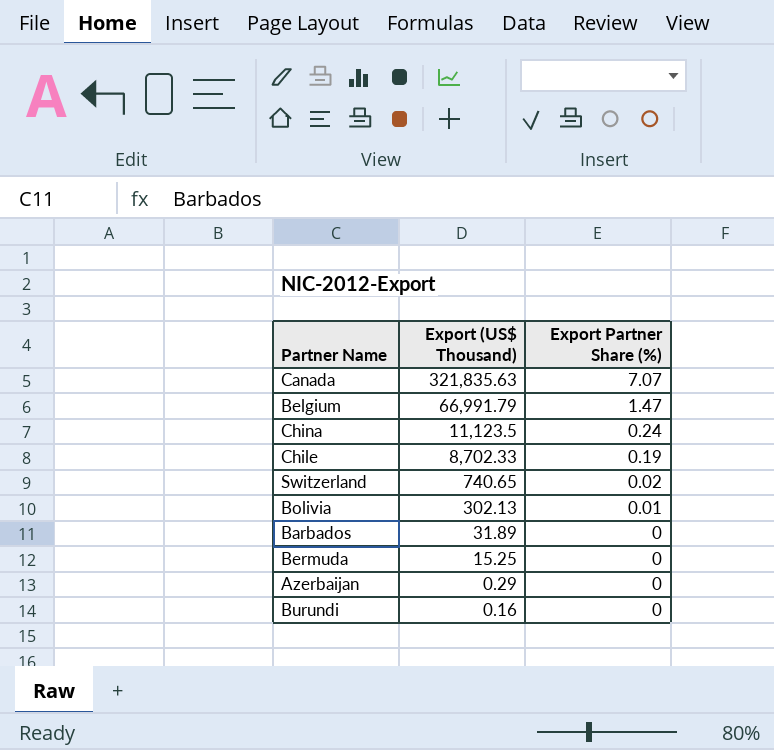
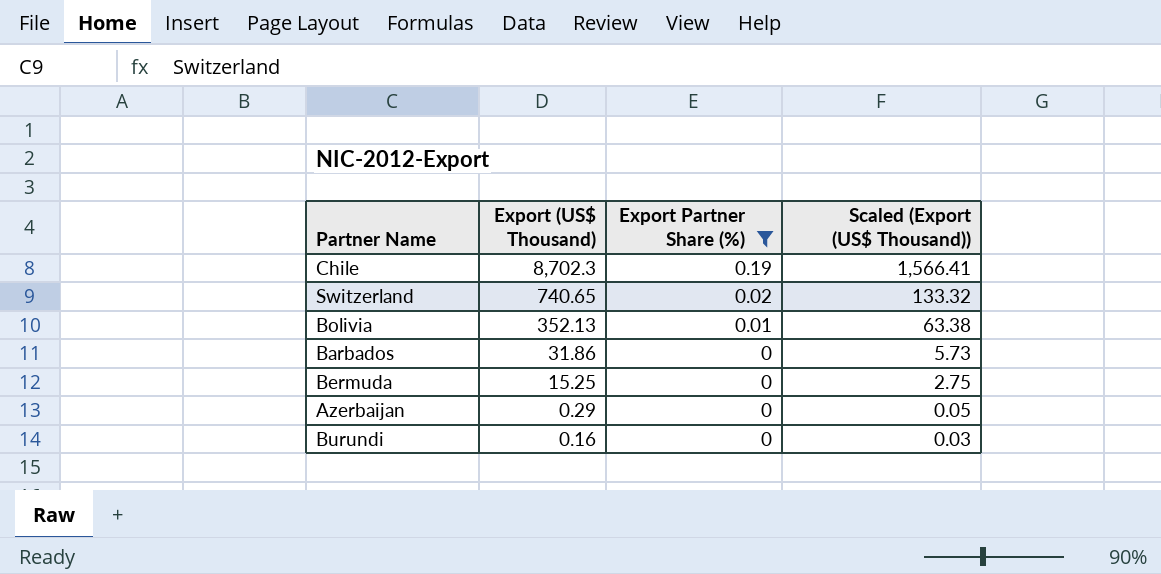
filter: none -> Export Partner Share (%) <= 0.19
column Scaled (Export (US$ Thousand)) | formula: none -> [Export (US$ Thousand)] * 0.18
Chile | Export (US$ Thousand): 8,702.33 -> 8,702.3
Bolivia | Export (US$ Thousand): 302.13 -> 352.13
Barbados | Export (US$ Thousand): 31.89 -> 31.86

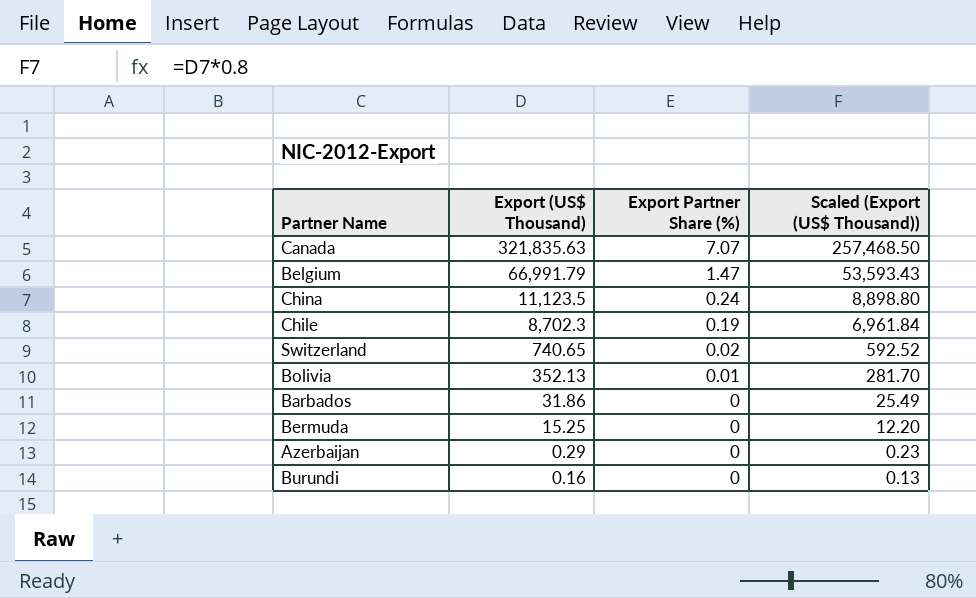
filter: Export Partner Share (%) <= 0.19 -> none
column Scaled (Export (US$ Thousand)) | formula: [Export (US$ Thousand)] * 0.18 -> [Export (US$ Thousand)] * 0.8

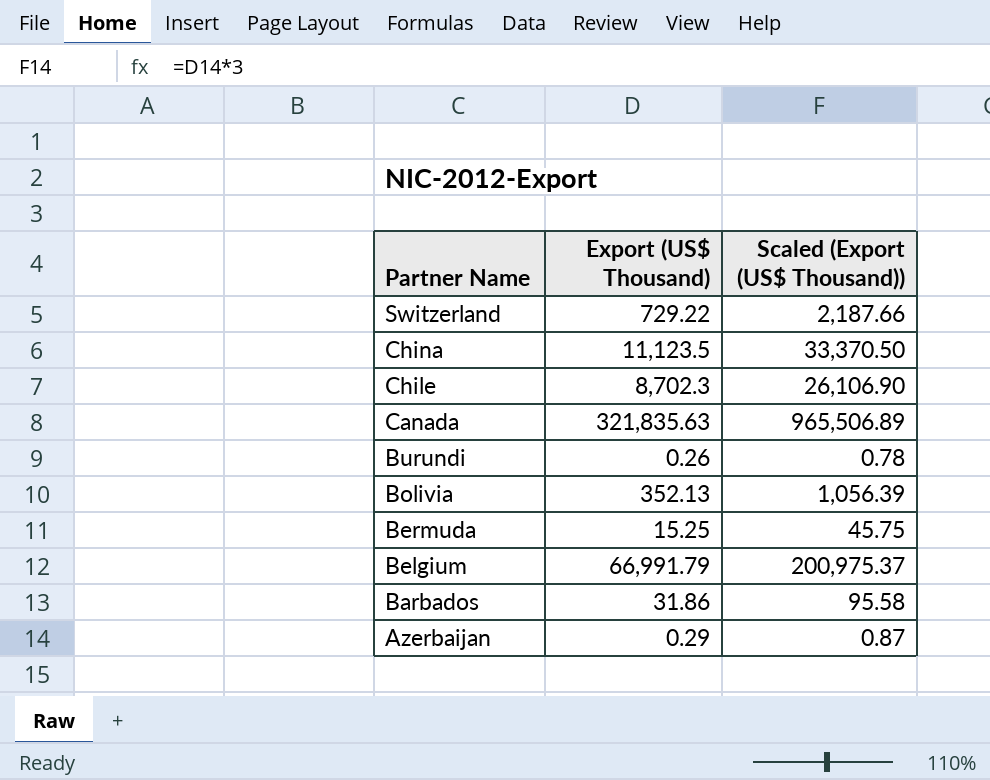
row order: Export (US$ Thousand) descending -> Partner Name descending
column Export Partner Share (%) | position: 3 -> none
column Scaled (Export (US$ Thousand)) | formula: [Export (US$ Thousand)] * 0.8 -> [Export (US$ Thousand)] * 3
Switzerland | Export (US$ Thousand): 740.65 -> 729.22
Burundi | Export (US$ Thousand): 0.16 -> 0.26

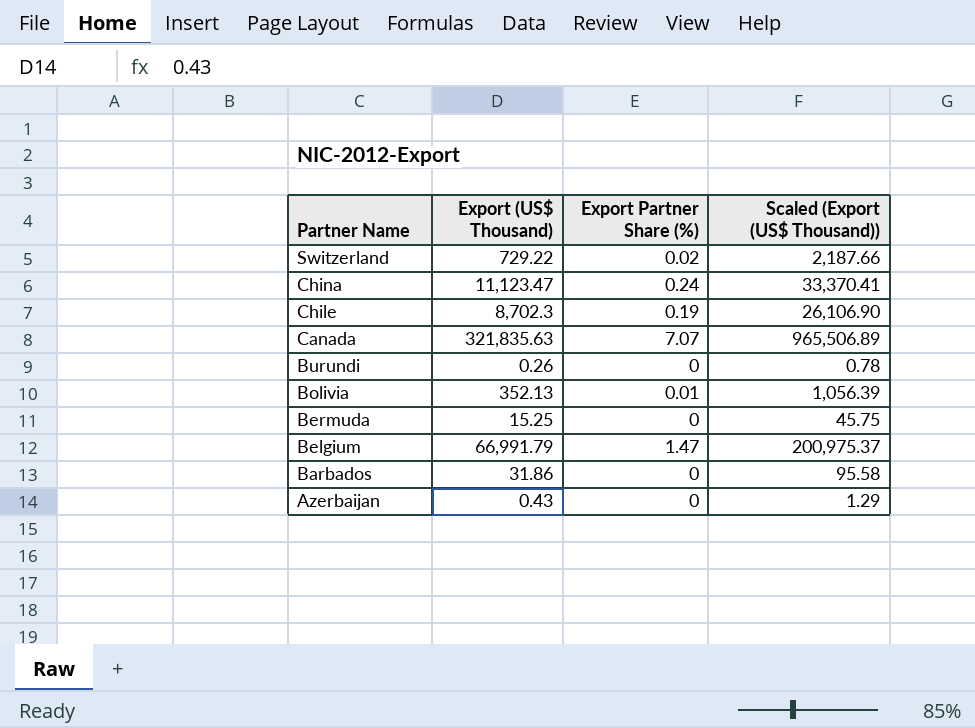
column Export Partner Share (%) | position: none -> 3
China | Export (US$ Thousand): 11,123.5 -> 11,123.47
China | Scaled (Export (US$ Thousand)): 33,370.50 -> 33,370.41
Azerbaijan | Export (US$ Thousand): 0.29 -> 0.43
Azerbaijan | Scaled (Export (US$ Thousand)): 0.87 -> 1.29

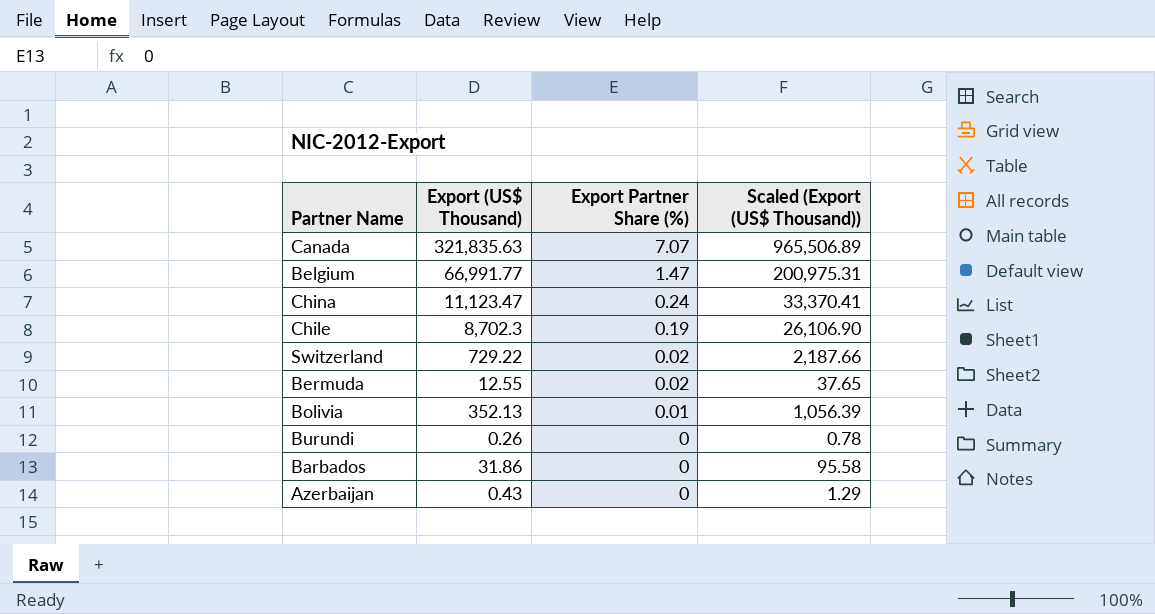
row order: Partner Name descending -> Export Partner Share (%) descending
Belgium | Export (US$ Thousand): 66,991.79 -> 66,991.77
Belgium | Scaled (Export (US$ Thousand)): 200,975.37 -> 200,975.31
Bermuda | Export (US$ Thousand): 15.25 -> 12.55
Bermuda | Export Partner Share (%): 0 -> 0.02
Bermuda | Scaled (Export (US$ Thousand)): 45.75 -> 37.65

